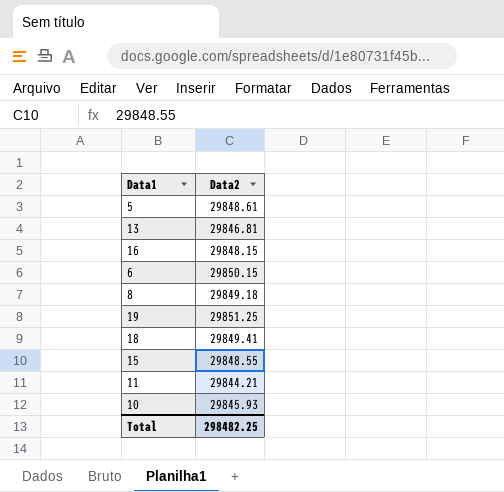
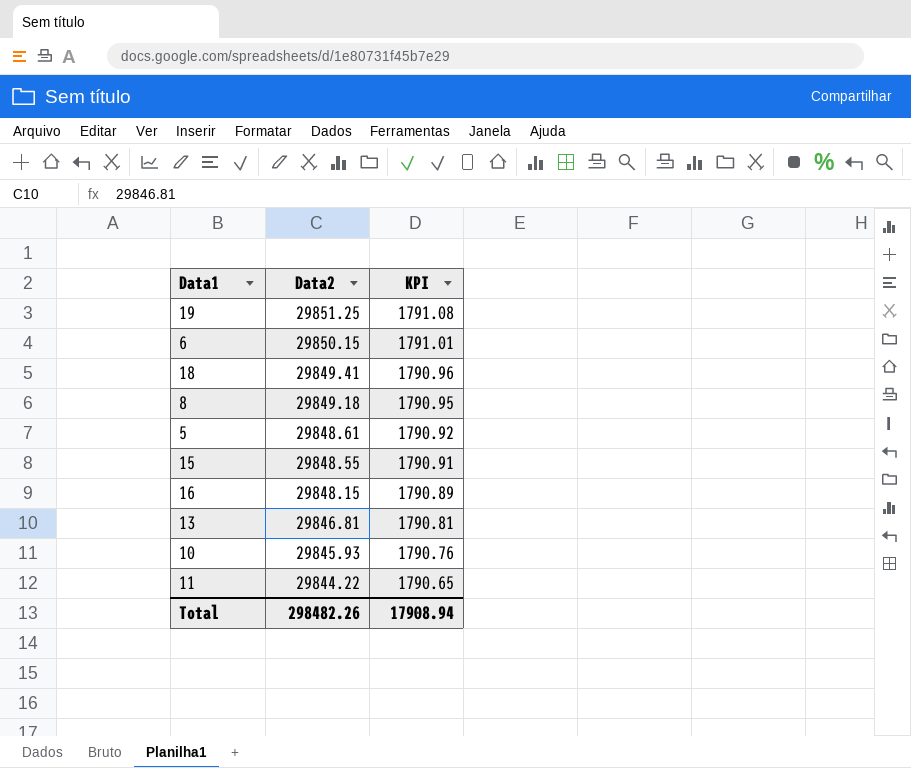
row order: none -> Data2 descending
column KPI | formula: none -> [Data2] * 0.06
11 | Data2: 29844.21 -> 29844.22
Total | Data2: 298482.25 -> 298482.26

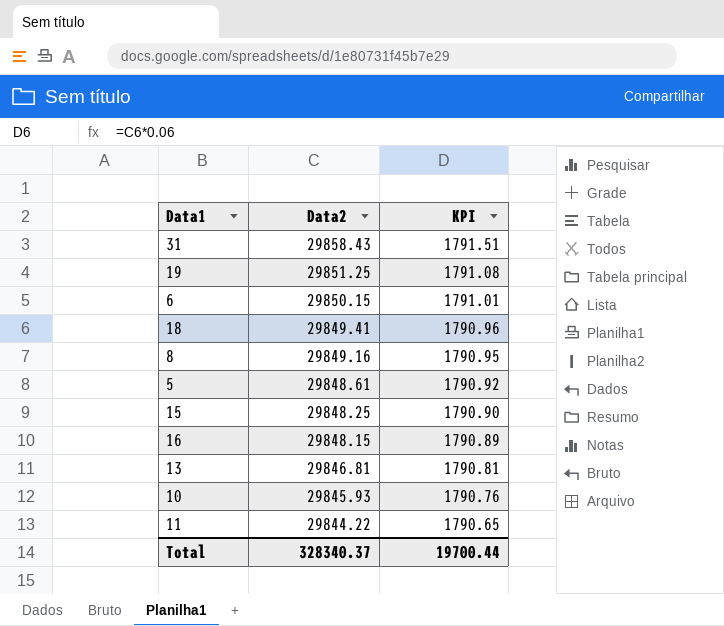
row 31: none -> 29858.43 | 1791.51
8 | Data2: 29849.18 -> 29849.16
15 | Data2: 29848.55 -> 29848.25
15 | KPI: 1790.91 -> 1790.90
Total | Data2: 298482.26 -> 328340.37
Total | KPI: 17908.94 -> 19700.44

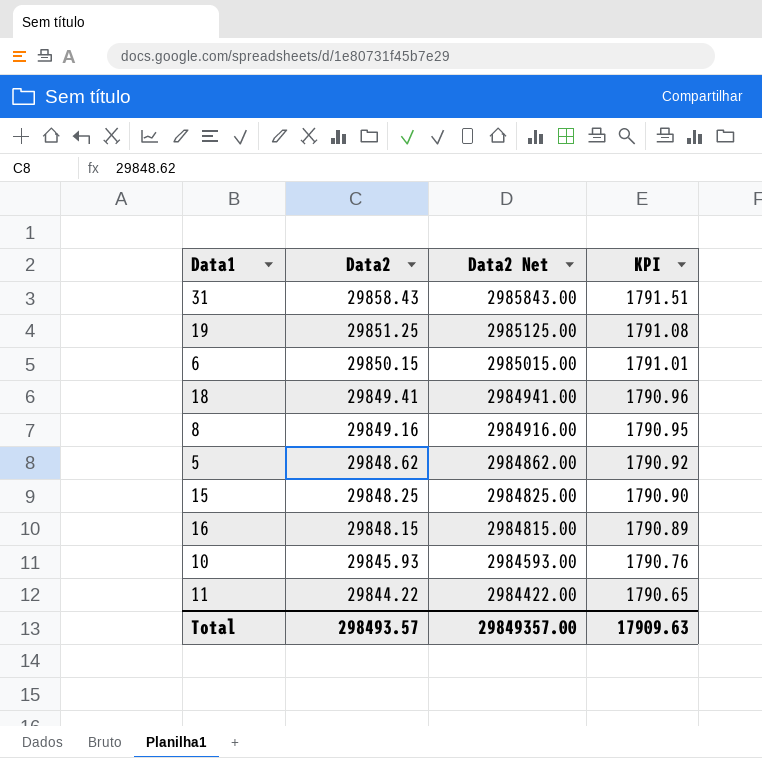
column Data2 Net | formula: none -> [Data2] * 100
row 13: 29846.81 | 1790.81 -> none
5 | Data2: 29848.61 -> 29848.62
Total | Data2: 328340.37 -> 298493.57
Total | KPI: 19700.44 -> 17909.63

